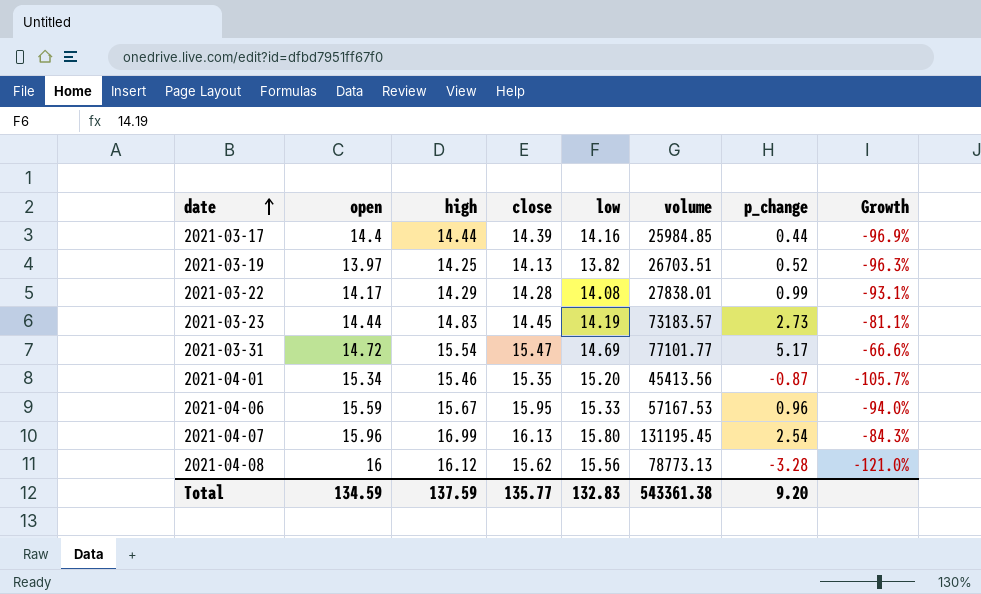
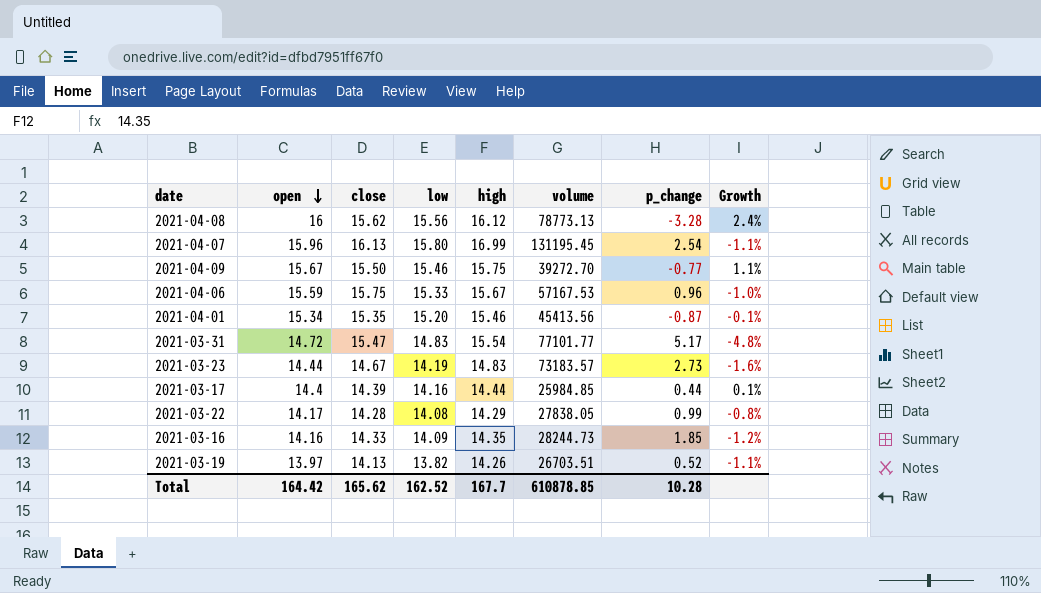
row order: date ascending -> open descending
column high | position: 3 -> 5
column Growth | formula: ([p_change] - [close]) / [close] -> ([open] - [close]) / [close]
row 2021-04-09: none -> 15.67 | 15.50 | 15.46 | 15.75 | 39272.70 | -0.77 | 1.1%
2021-04-06 | close: 15.95 -> 15.75
2021-03-31 | low: 14.69 -> 14.83
2021-03-23 | close: 14.45 -> 14.67
2021-03-22 | volume: 27838.01 -> 27838.05
row 2021-03-16: none -> 14.16 | 14.33 | 14.09 | 14.35 | 28244.73 | 1.85 | -1.2%
2021-03-19 | high: 14.25 -> 14.26
Total | open: 134.59 -> 164.42
Total | close: 135.77 -> 165.62
Total | low: 132.83 -> 162.52
Total | high: 137.59 -> 167.7
Total | volume: 543361.38 -> 610878.85
Total | p_change: 9.20 -> 10.28

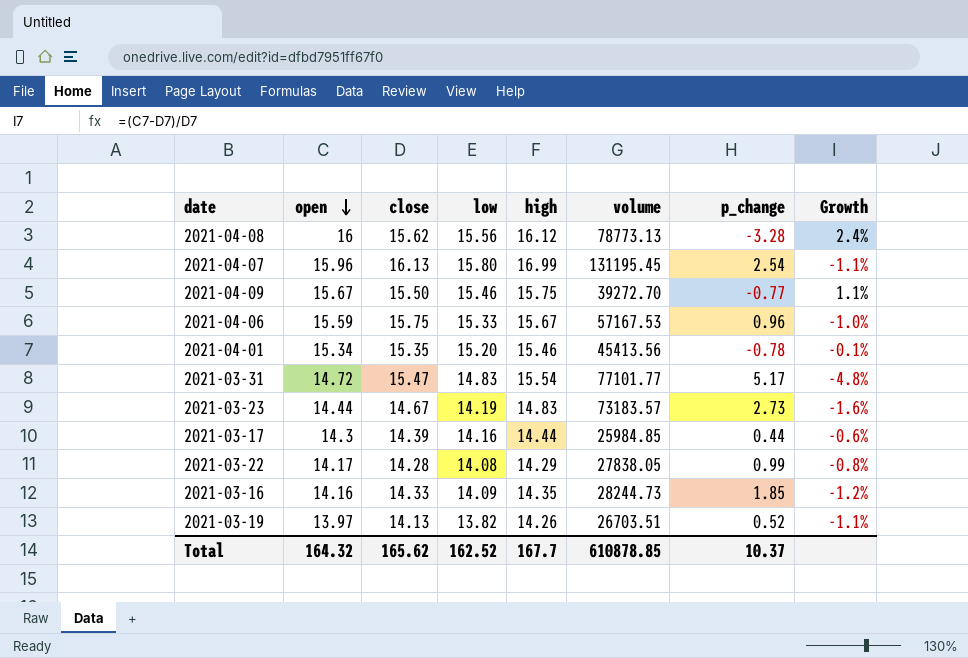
2021-04-01 | p_change: -0.87 -> -0.78
2021-03-17 | open: 14.4 -> 14.3
2021-03-17 | Growth: 0.1% -> -0.6%
Total | open: 164.42 -> 164.32
Total | p_change: 10.28 -> 10.37

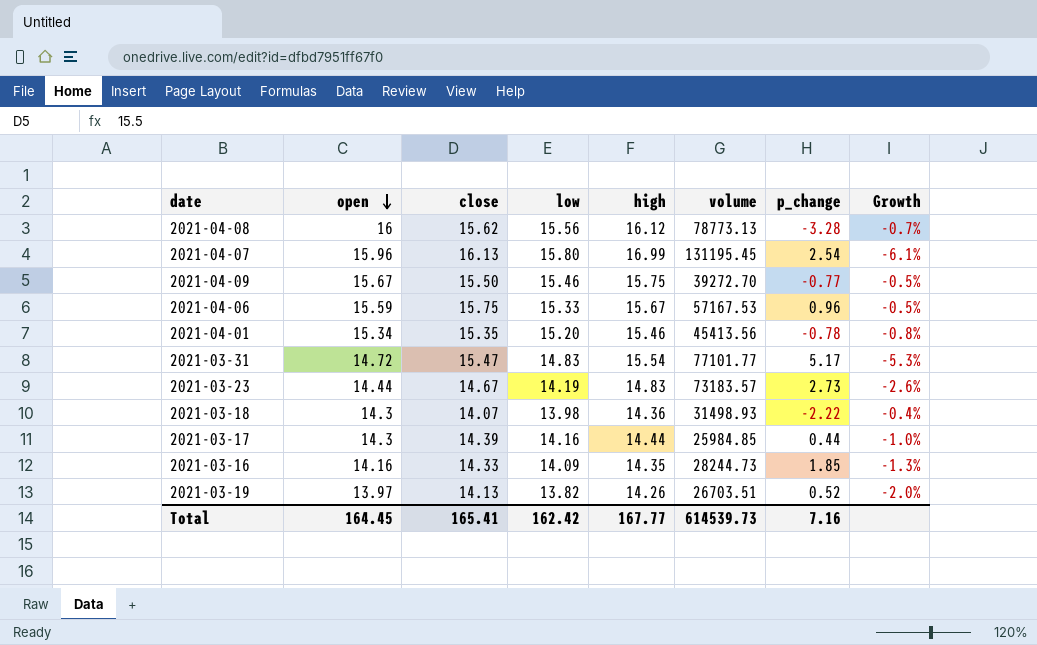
column Growth | formula: ([open] - [close]) / [close] -> ([open] - [high]) / [high]
row 2021-03-22: 14.17 | 14.28 | 14.08 | 14.29 | 27838.05 | 0.99 | -0.8% -> none
row 2021-03-18: none -> 14.3 | 14.07 | 13.98 | 14.36 | 31498.93 | -2.22 | -0.4%
Total | open: 164.32 -> 164.45
Total | close: 165.62 -> 165.41
Total | low: 162.52 -> 162.42
Total | high: 167.7 -> 167.77
Total | volume: 610878.85 -> 614539.73
Total | p_change: 10.37 -> 7.16

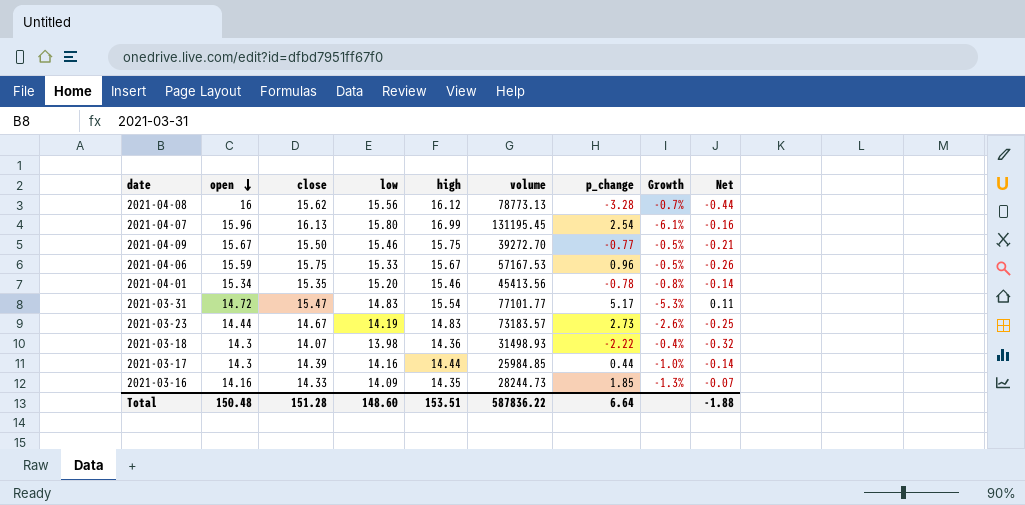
column Net | formula: none -> [low] - [open]
row 2021-03-19: 13.97 | 14.13 | 13.82 | 14.26 | 26703.51 | 0.52 | -2.0% -> none
Total | open: 164.45 -> 150.48
Total | close: 165.41 -> 151.28
Total | low: 162.42 -> 148.60
Total | high: 167.77 -> 153.51
Total | volume: 614539.73 -> 587836.22
Total | p_change: 7.16 -> 6.64

